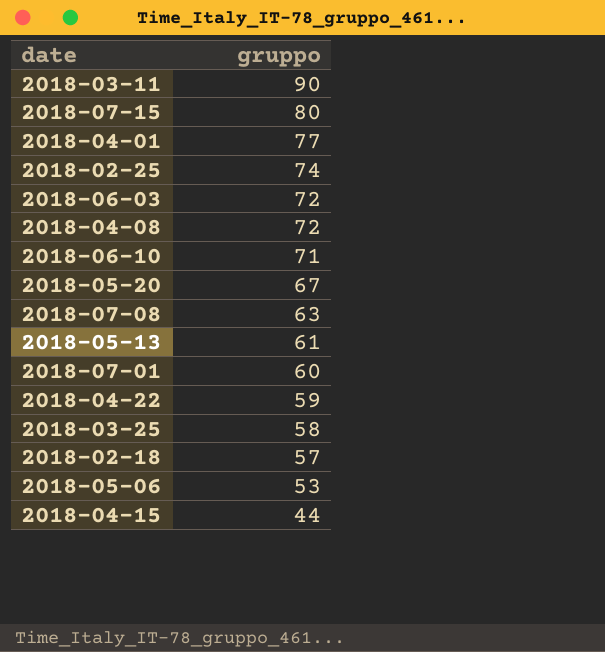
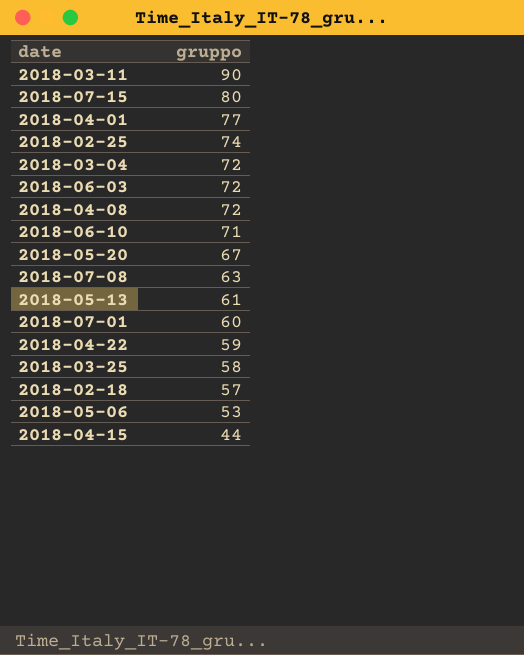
row 2018-03-04: none -> 72

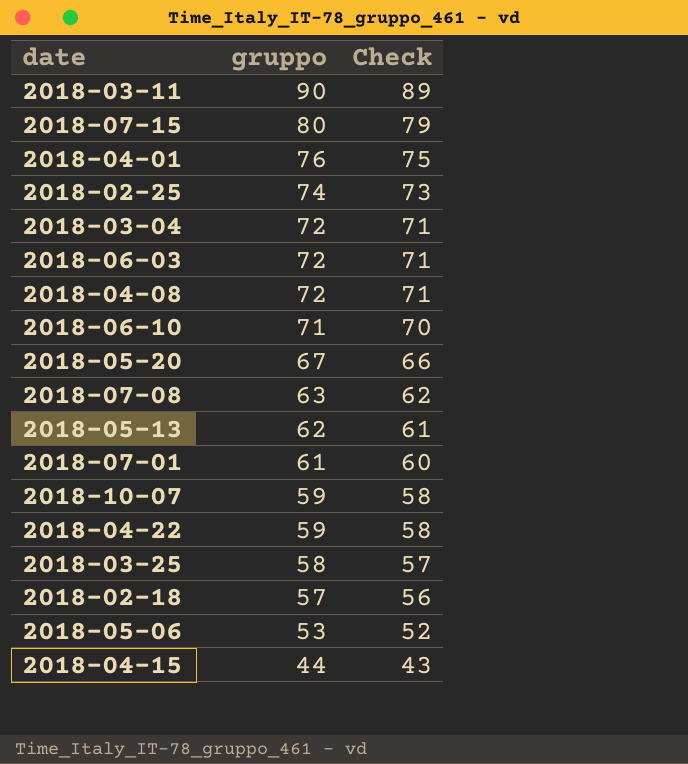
column Check | formula: none -> [gruppo] - 1
2018-04-01 | gruppo: 77 -> 76
2018-05-13 | gruppo: 61 -> 62
2018-07-01 | gruppo: 60 -> 61
row 2018-10-07: none -> 59 | 58

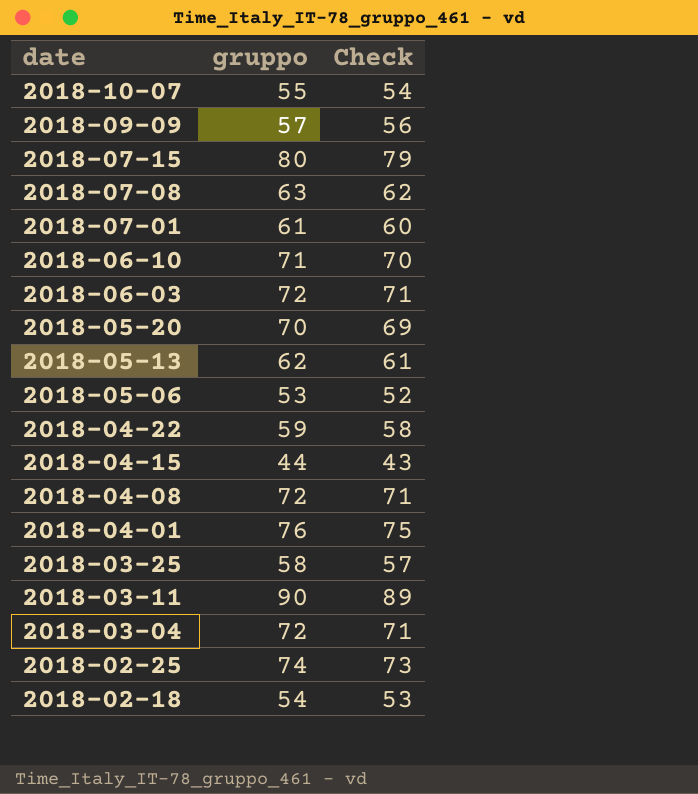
row order: gruppo descending -> date descending
2018-10-07 | gruppo: 59 -> 55
2018-10-07 | Check: 58 -> 54
row 2018-09-09: none -> 57 | 56
2018-05-20 | gruppo: 67 -> 70
2018-05-20 | Check: 66 -> 69
2018-02-18 | gruppo: 57 -> 54
2018-02-18 | Check: 56 -> 53

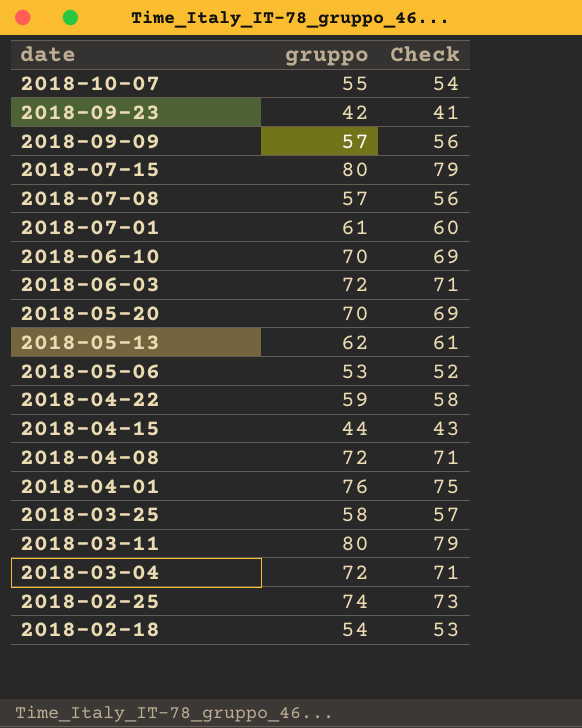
row 2018-09-23: none -> 42 | 41
2018-07-08 | gruppo: 63 -> 57
2018-07-08 | Check: 62 -> 56
2018-06-10 | gruppo: 71 -> 70
2018-06-10 | Check: 70 -> 69
2018-03-11 | gruppo: 90 -> 80
2018-03-11 | Check: 89 -> 79

